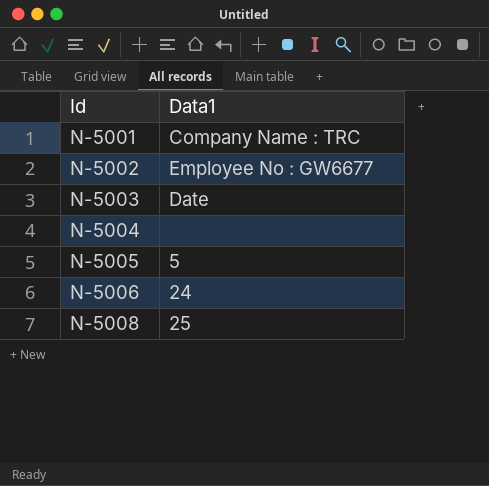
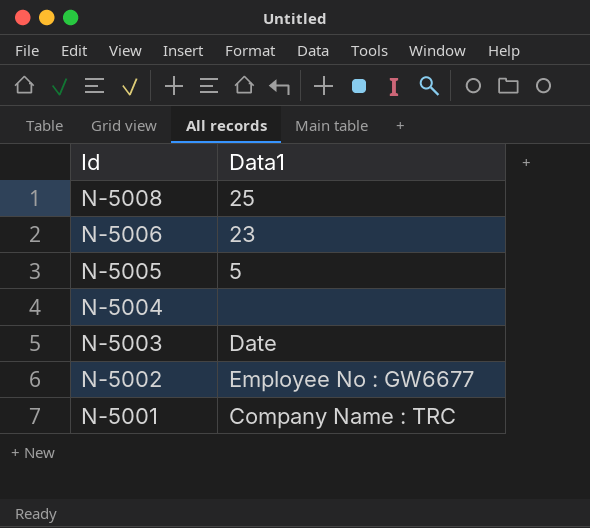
row order: Id ascending -> Id descending
N-5006 | Data1: 24 -> 23

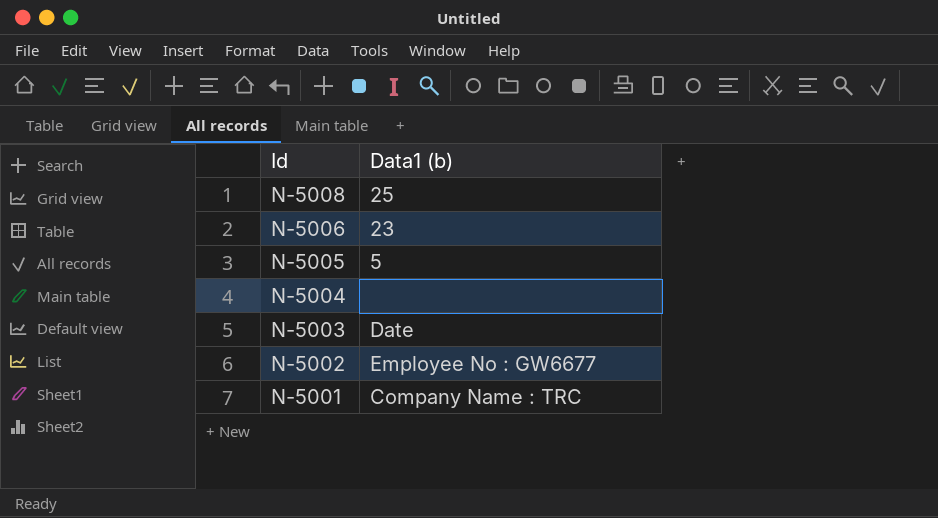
column name: Data1 -> Data1 (b)

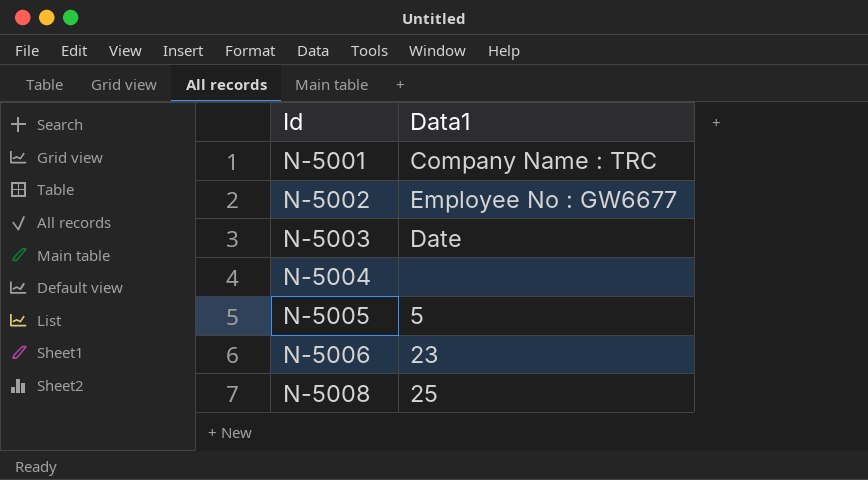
row order: Id descending -> Id ascending
column name: Data1 (b) -> Data1

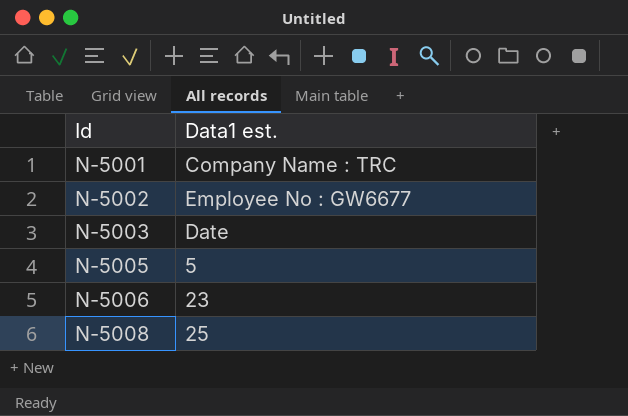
column name: Data1 -> Data1 est.
row N-5004: none -> none

